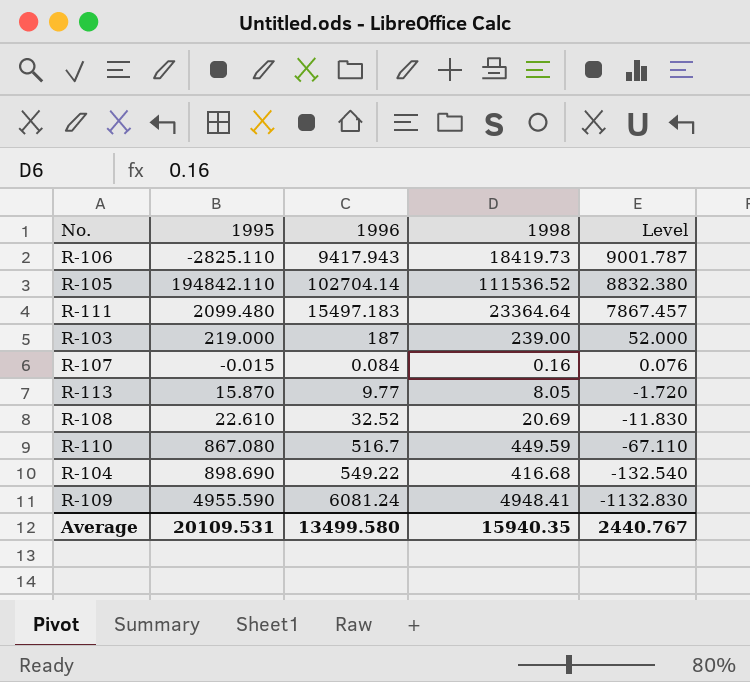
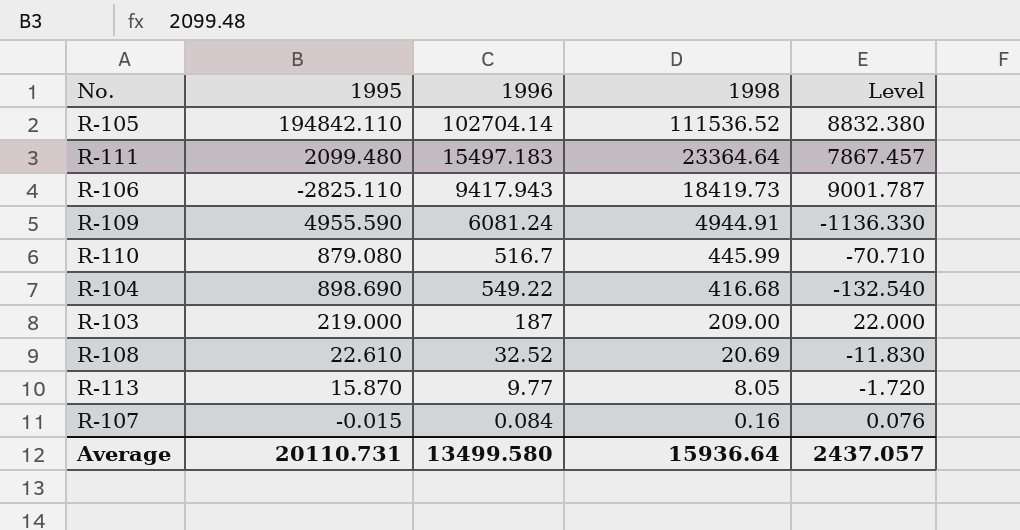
row order: Level descending -> 1998 descending
R-109 | 1998: 4948.41 -> 4944.91
R-109 | Level: -1132.830 -> -1136.330
R-110 | 1995: 867.080 -> 879.080
R-110 | 1998: 449.59 -> 445.99
R-110 | Level: -67.110 -> -70.710
R-103 | 1998: 239.00 -> 209.00
R-103 | Level: 52.000 -> 22.000
Average | 1995: 20109.531 -> 20110.731
Average | 1998: 15940.35 -> 15936.64
Average | Level: 2440.767 -> 2437.057

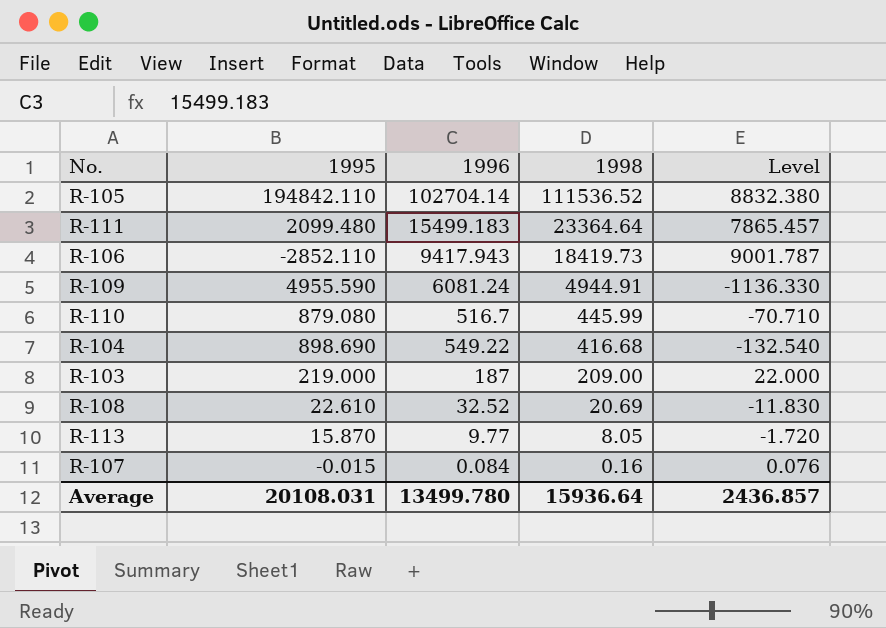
R-111 | 1996: 15497.183 -> 15499.183
R-111 | Level: 7867.457 -> 7865.457
R-106 | 1995: -2825.110 -> -2852.110
Average | 1995: 20110.731 -> 20108.031
Average | 1996: 13499.580 -> 13499.780
Average | Level: 2437.057 -> 2436.857

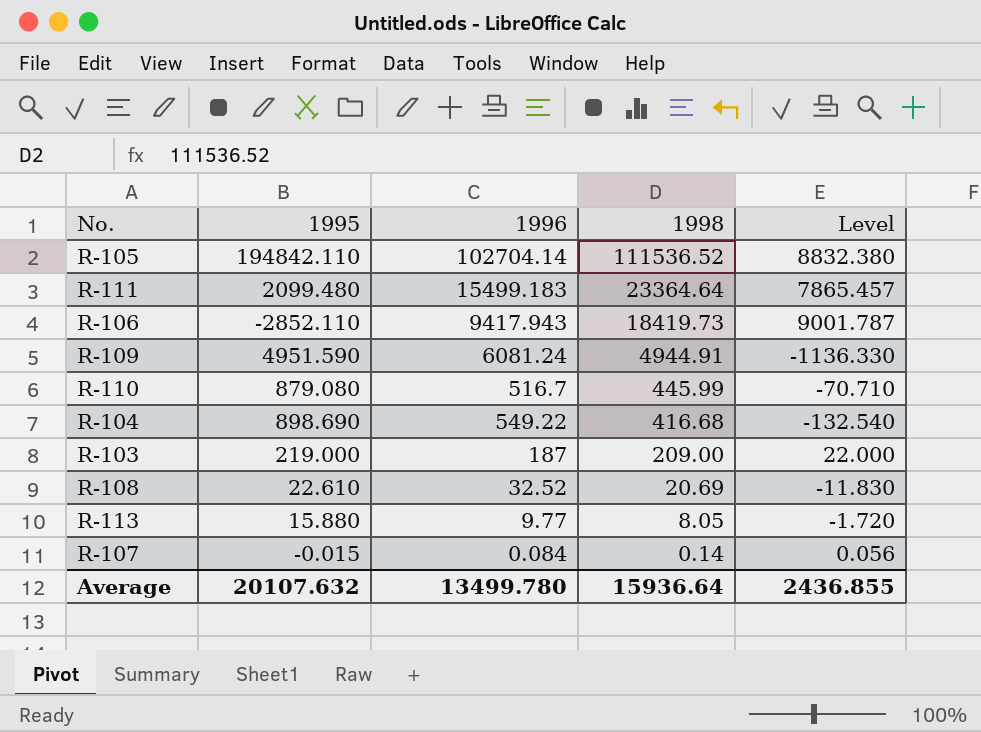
R-109 | 1995: 4955.590 -> 4951.590
R-113 | 1995: 15.870 -> 15.880
R-107 | 1998: 0.16 -> 0.14
R-107 | Level: 0.076 -> 0.056
Average | 1995: 20108.031 -> 20107.632
Average | Level: 2436.857 -> 2436.855

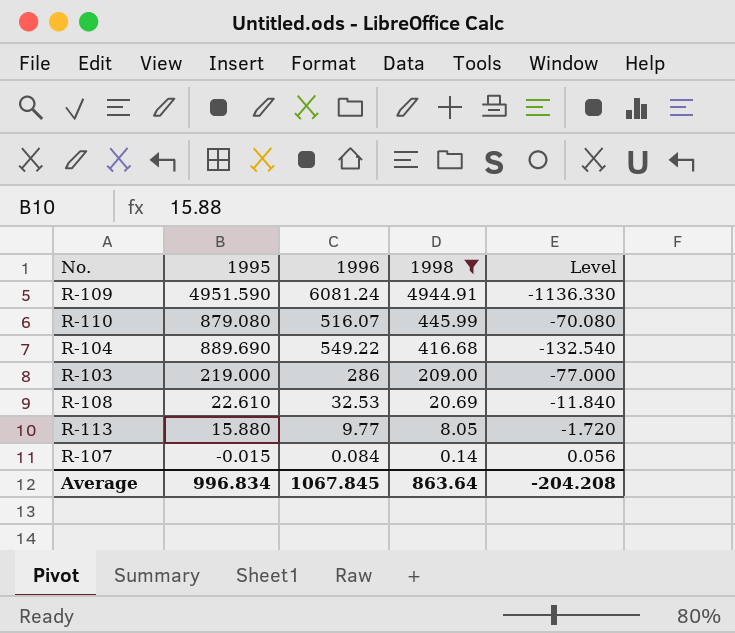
filter: none -> 1998 <= 4944.91
R-110 | 1996: 516.7 -> 516.07
R-110 | Level: -70.710 -> -70.080
R-104 | 1995: 898.690 -> 889.690
R-103 | 1996: 187 -> 286
R-103 | Level: 22.000 -> -77.000
R-108 | 1996: 32.52 -> 32.53
R-108 | Level: -11.830 -> -11.840
Average | 1995: 20107.632 -> 996.834
Average | 1996: 13499.780 -> 1067.845
Average | 1998: 15936.64 -> 863.64
Average | Level: 2436.855 -> -204.208

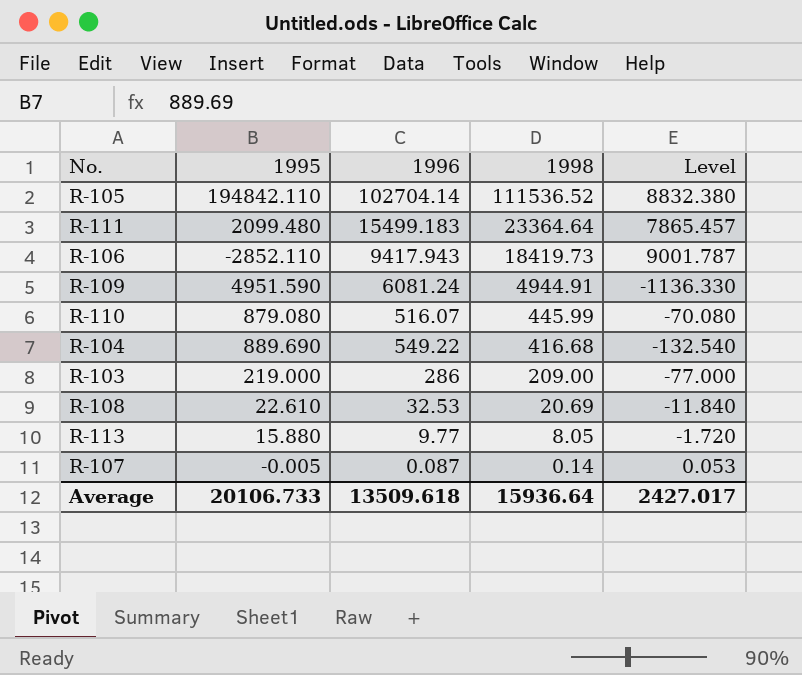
filter: 1998 <= 4944.91 -> none
R-107 | 1995: -0.015 -> -0.005
R-107 | 1996: 0.084 -> 0.087
R-107 | Level: 0.056 -> 0.053
Average | 1995: 996.834 -> 20106.733
Average | 1996: 1067.845 -> 13509.618
Average | 1998: 863.64 -> 15936.64
Average | Level: -204.208 -> 2427.017

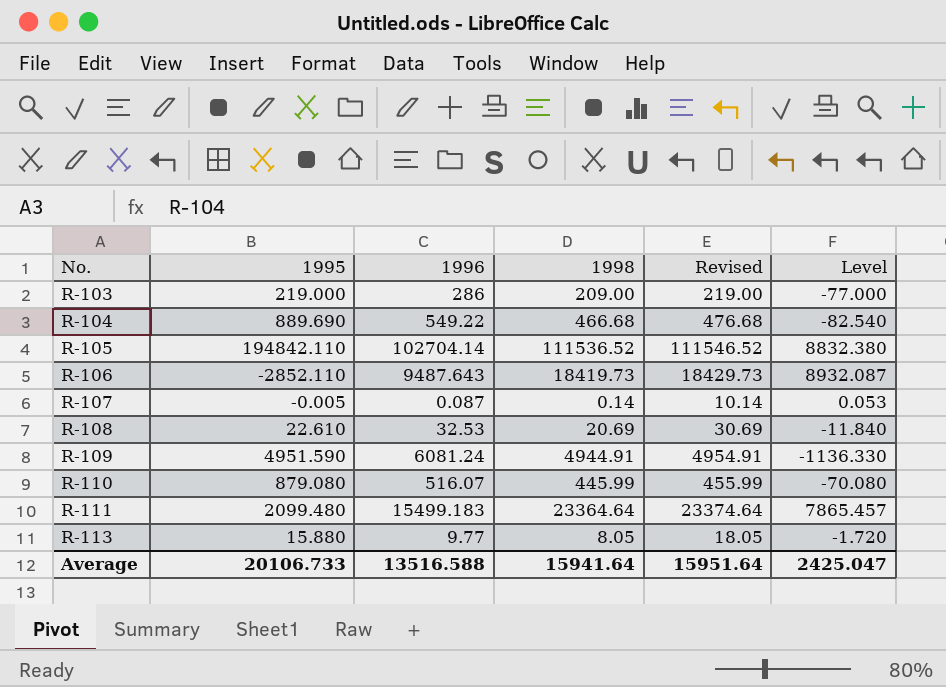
row order: 1998 descending -> No. ascending
column Revised | formula: none -> [1998] + 10
R-104 | 1998: 416.68 -> 466.68
R-104 | Level: -132.540 -> -82.540
R-106 | 1996: 9417.943 -> 9487.643
R-106 | Level: 9001.787 -> 8932.087
Average | 1996: 13509.618 -> 13516.588
Average | 1998: 15936.64 -> 15941.64
Average | Level: 2427.017 -> 2425.047

